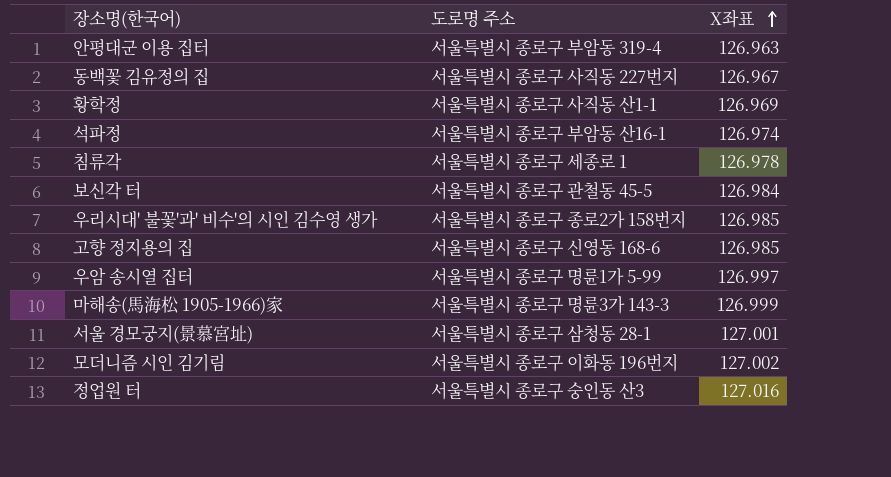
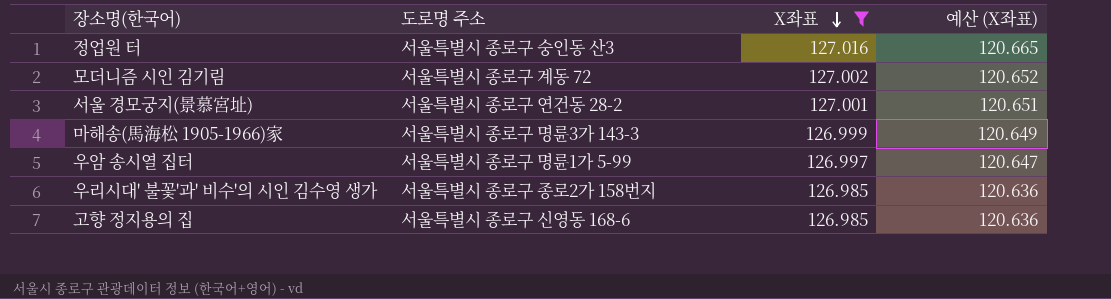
filter: none -> X좌표 >= 126.985
row order: X좌표 ascending -> X좌표 descending
column 예산 (X좌표) | formula: none -> [X좌표] * 0.95
모더니즘 시인 김기림 | 도로명 주소: 서울특별시 종로구 이화동 196번지 -> 서울특별시 종로구 계동 72
서울 경모궁지(景慕宮址) | 도로명 주소: 서울특별시 종로구 삼청동 28-1 -> 서울특별시 종로구 연건동 28-2

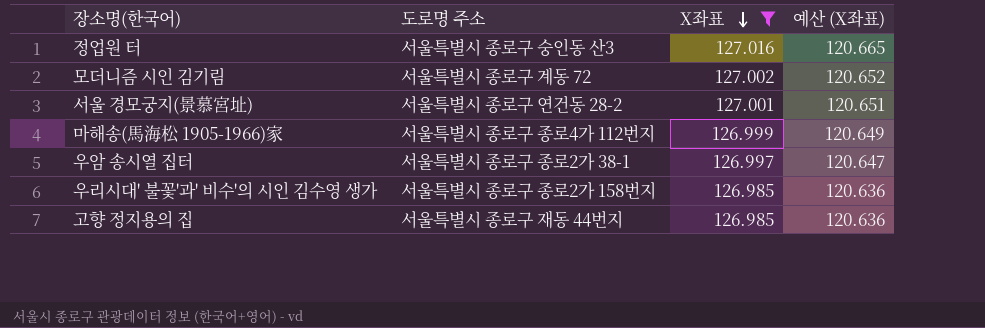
마해송(馬海松 1905-1966)家 | 도로명 주소: 서울특별시 종로구 명륜3가 143-3 -> 서울특별시 종로구 종로4가 112번지
우암 송시열 집터 | 도로명 주소: 서울특별시 종로구 명륜1가 5-99 -> 서울특별시 종로구 종로2가 38-1
고향 정지용의 집 | 도로명 주소: 서울특별시 종로구 신영동 168-6 -> 서울특별시 종로구 재동 44번지

